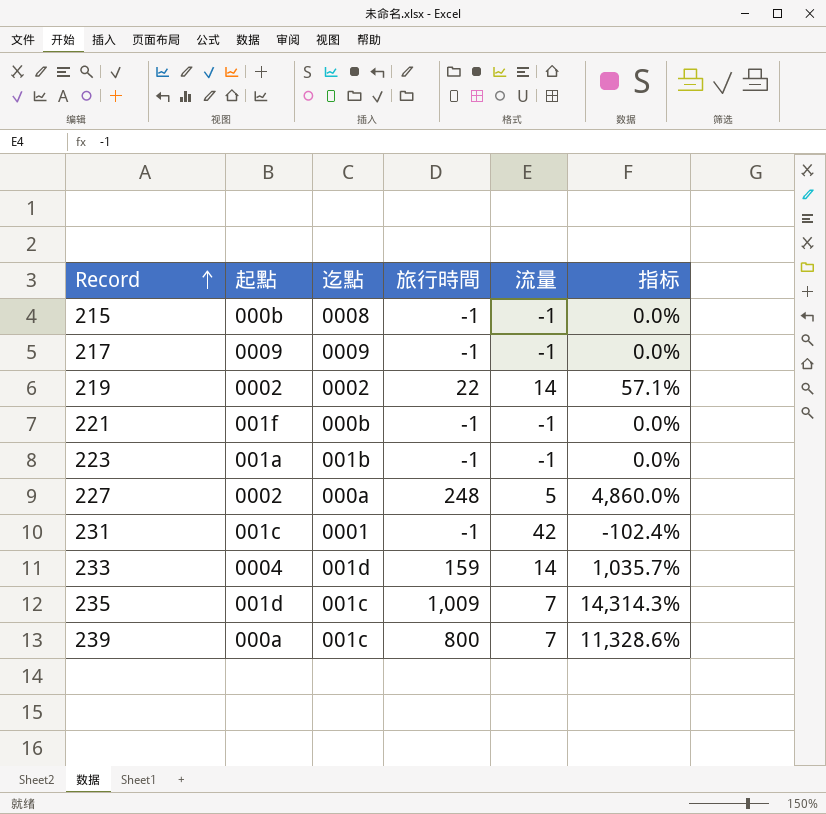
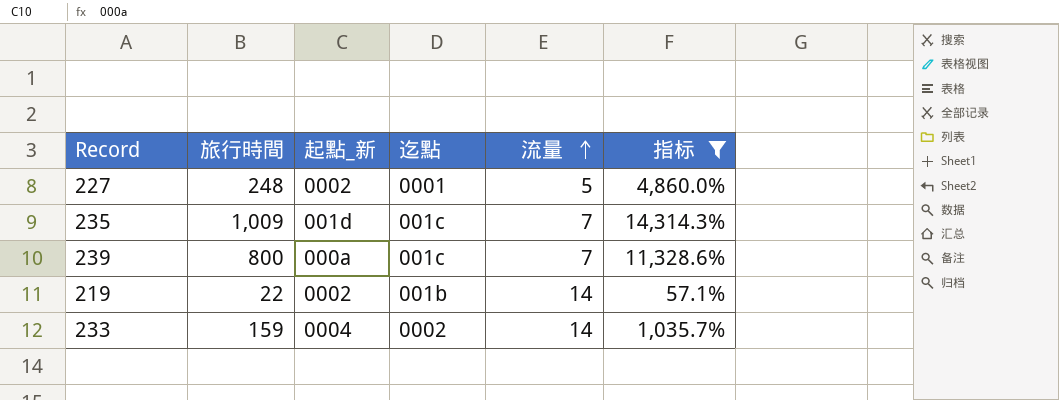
filter: none -> 指标 >= 57.1%
row order: Record ascending -> 流量 ascending
column 旅行時間 | position: 4 -> 2
column name: 起點 -> 起點_新
227 | 迄點: 000a -> 0001
219 | 迄點: 0002 -> 001b
233 | 迄點: 001d -> 0002

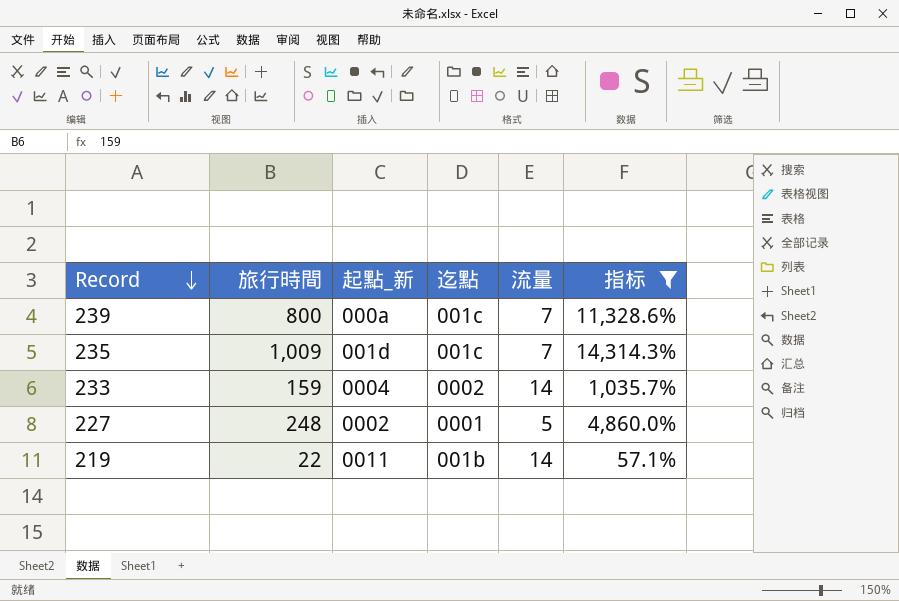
row order: 流量 ascending -> Record descending
219 | 起點_新: 0002 -> 0011

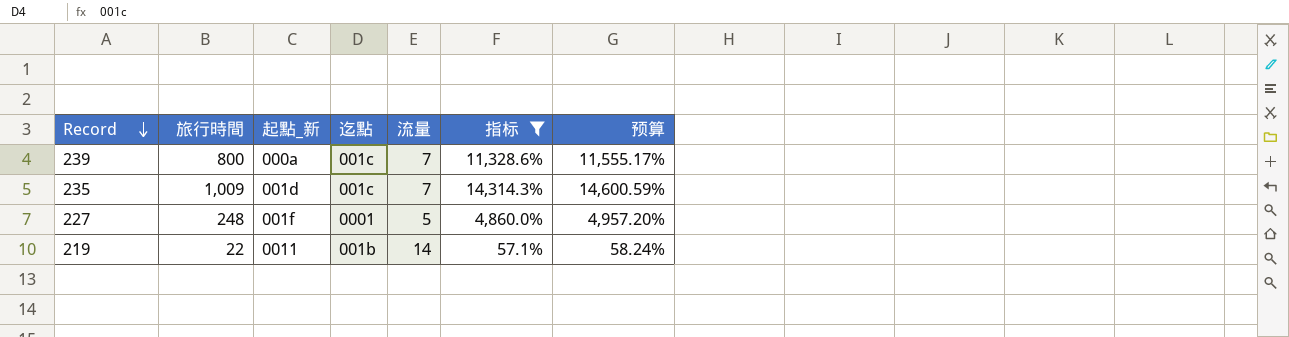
column 预算 | formula: none -> [指标] * 1.02
row 233: 159 | 0004 | 0002 | 14 | 1,035.7% -> none
227 | 起點_新: 0002 -> 001f

